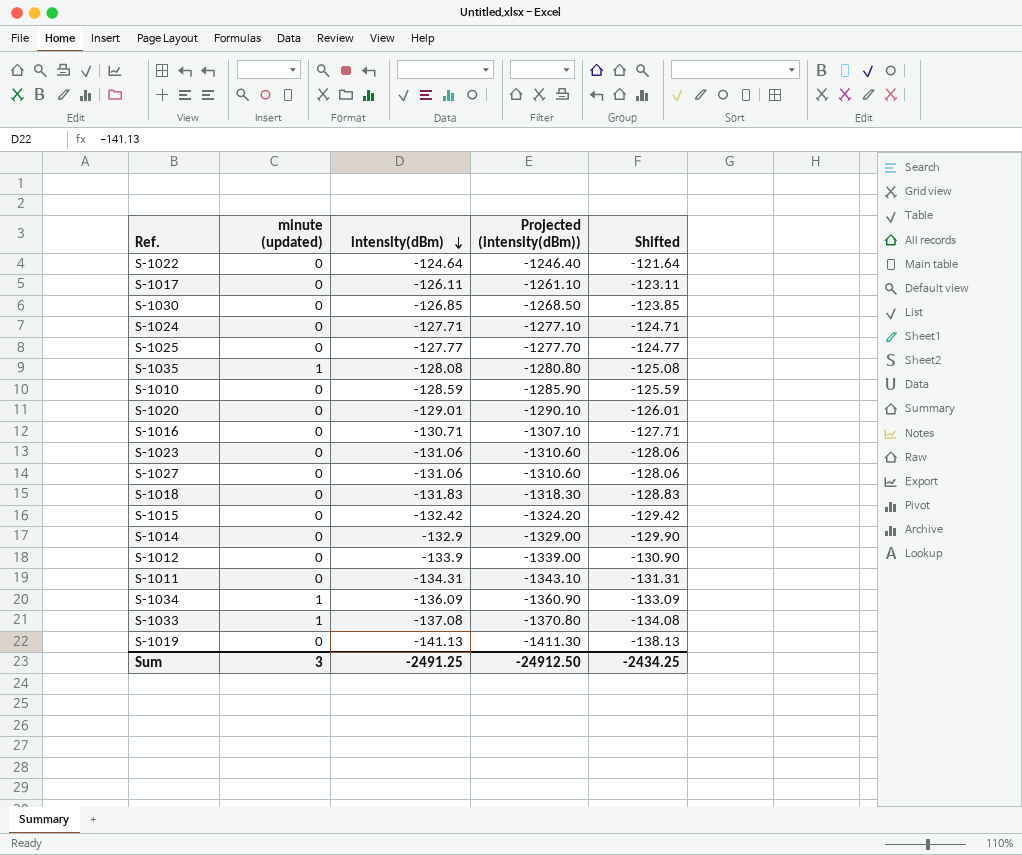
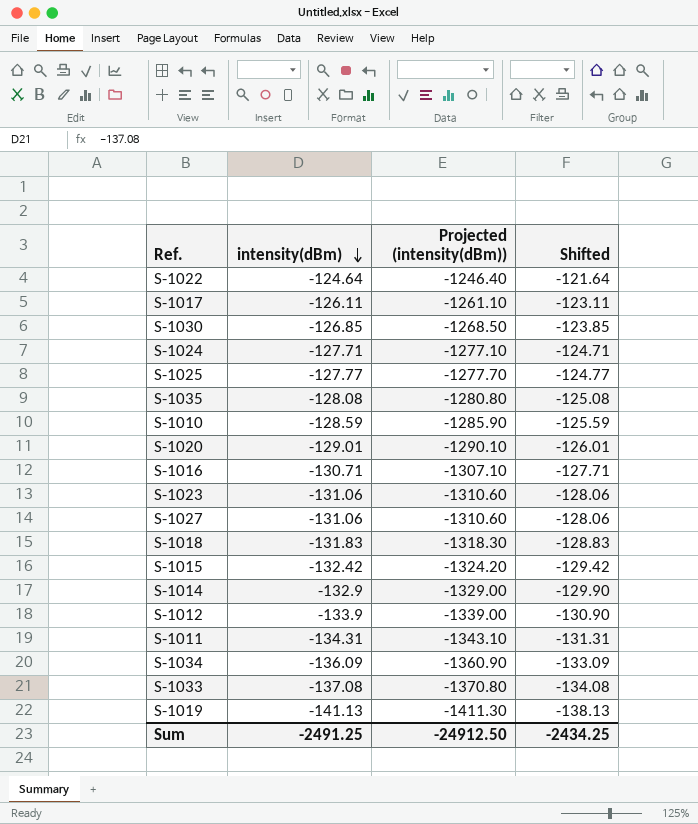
column minute (updated) | position: 2 -> none

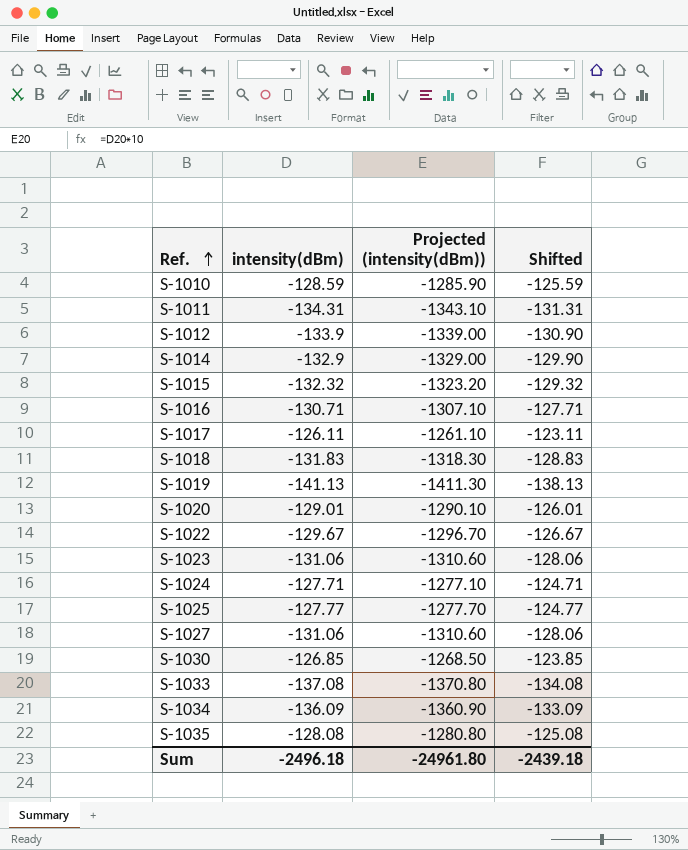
row order: intensity(dBm) descending -> Ref. ascending
S-1015 | intensity(dBm): -132.42 -> -132.32
S-1015 | Projected (intensity(dBm)): -1324.20 -> -1323.20
S-1015 | Shifted: -129.42 -> -129.32
S-1022 | intensity(dBm): -124.64 -> -129.67
S-1022 | Projected (intensity(dBm)): -1246.40 -> -1296.70
S-1022 | Shifted: -121.64 -> -126.67
Sum | intensity(dBm): -2491.25 -> -2496.18
Sum | Projected (intensity(dBm)): -24912.50 -> -24961.80
Sum | Shifted: -2434.25 -> -2439.18

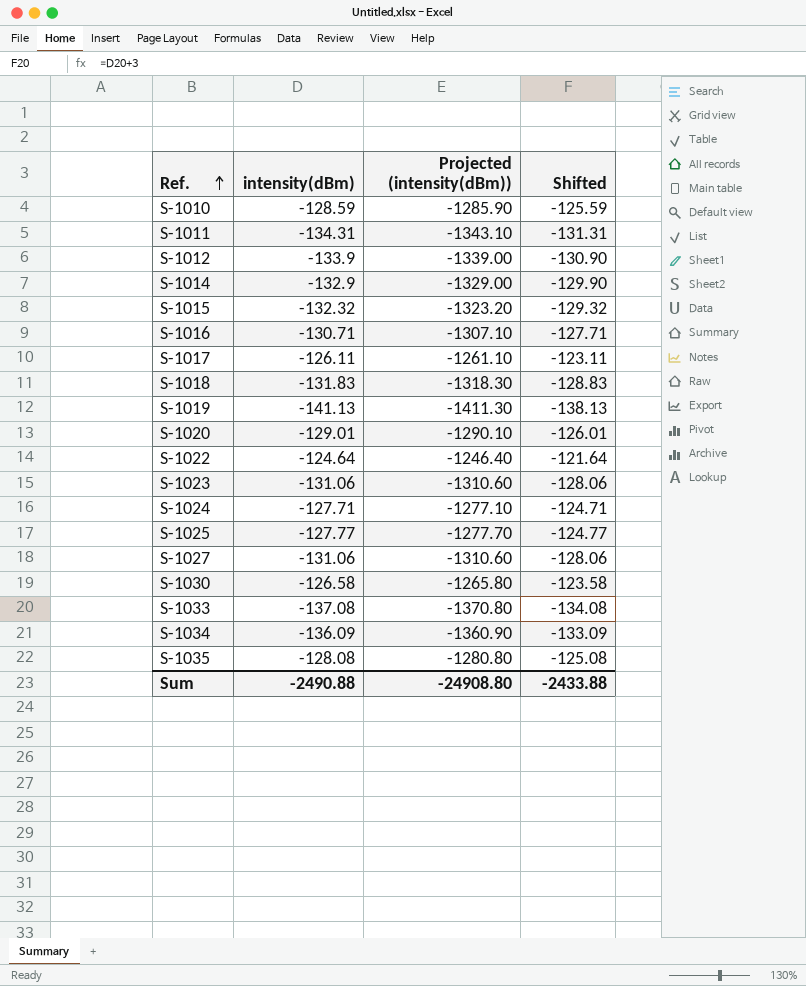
S-1022 | intensity(dBm): -129.67 -> -124.64
S-1022 | Projected (intensity(dBm)): -1296.70 -> -1246.40
S-1022 | Shifted: -126.67 -> -121.64
S-1030 | intensity(dBm): -126.85 -> -126.58
S-1030 | Projected (intensity(dBm)): -1268.50 -> -1265.80
S-1030 | Shifted: -123.85 -> -123.58
Sum | intensity(dBm): -2496.18 -> -2490.88
Sum | Projected (intensity(dBm)): -24961.80 -> -24908.80
Sum | Shifted: -2439.18 -> -2433.88

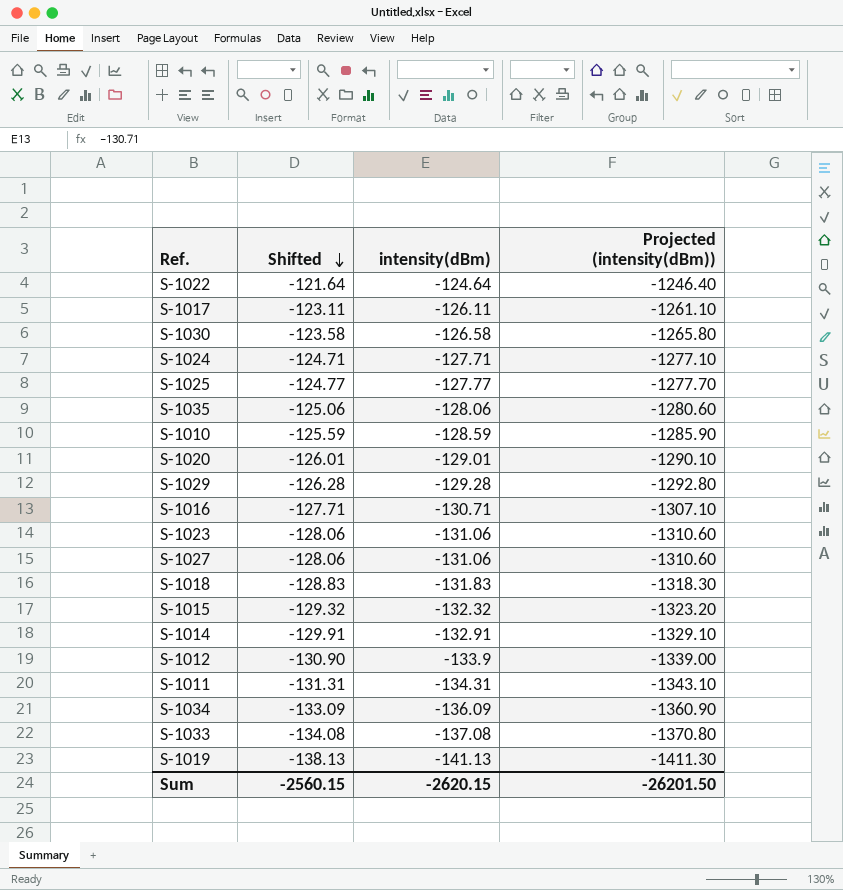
row order: Ref. ascending -> Shifted descending
column Shifted | position: 4 -> 2
S-1035 | Shifted: -125.08 -> -125.06
S-1035 | intensity(dBm): -128.08 -> -128.06
S-1035 | Projected (intensity(dBm)): -1280.80 -> -1280.60
row S-1029: none -> -126.28 | -129.28 | -1292.80
S-1014 | Shifted: -129.90 -> -129.91
S-1014 | intensity(dBm): -132.9 -> -132.91
S-1014 | Projected (intensity(dBm)): -1329.00 -> -1329.10
Sum | Shifted: -2433.88 -> -2560.15
Sum | intensity(dBm): -2490.88 -> -2620.15
Sum | Projected (intensity(dBm)): -24908.80 -> -26201.50

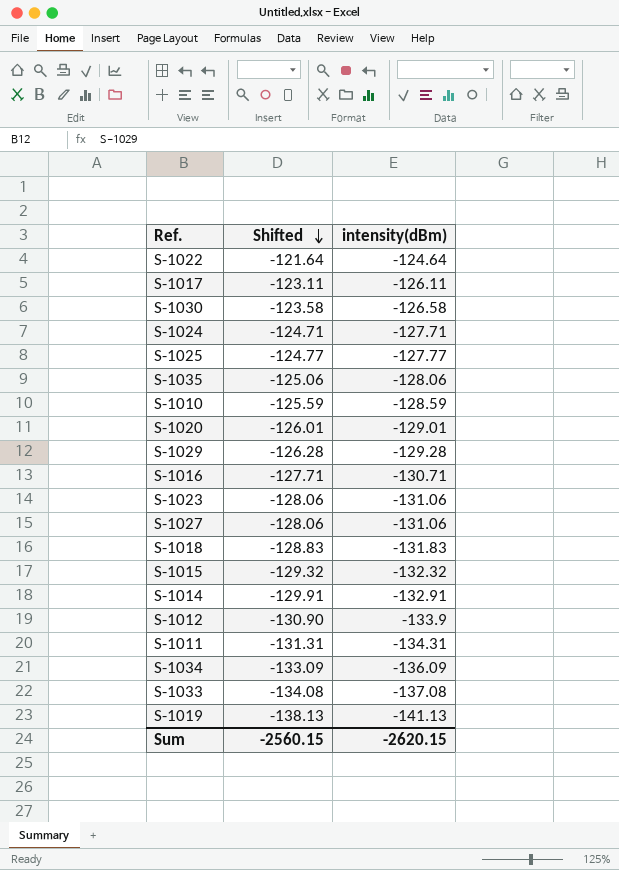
column Projected (intensity(dBm)) | formula: [intensity(dBm)] * 10 -> none

